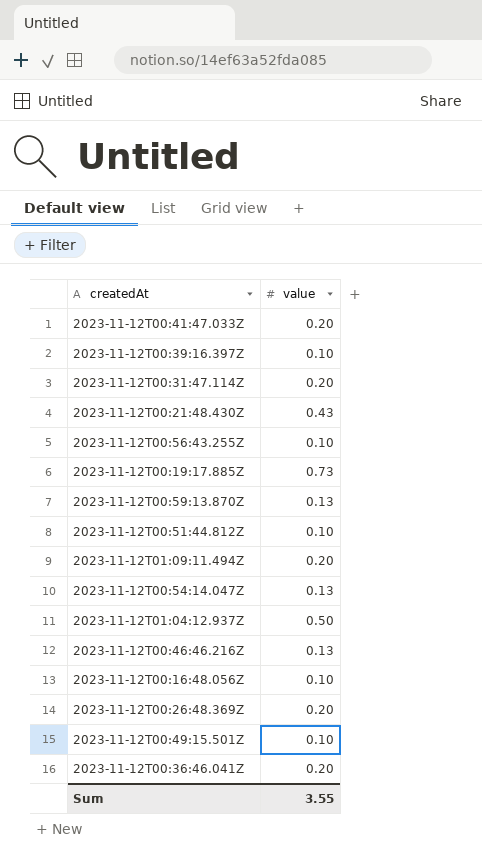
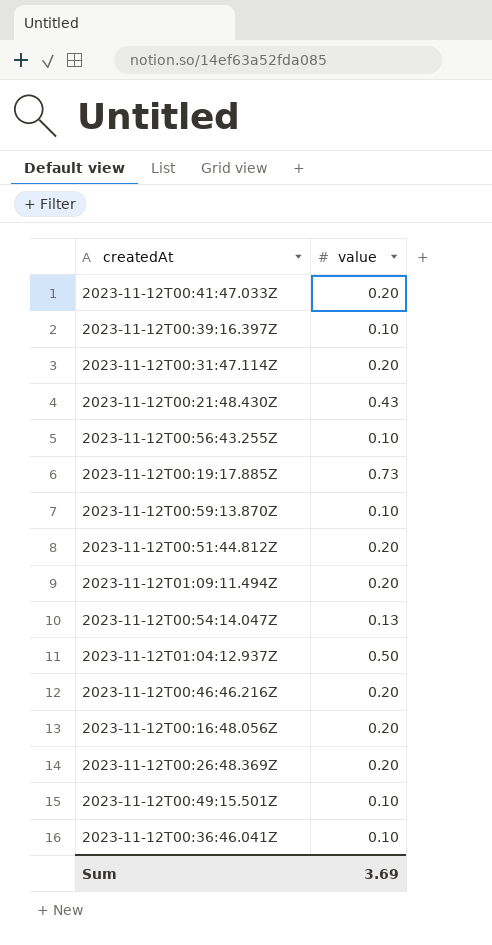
2023-11-12T00:59:13.870Z | value: 0.13 -> 0.10
2023-11-12T00:51:44.812Z | value: 0.10 -> 0.20
2023-11-12T00:46:46.216Z | value: 0.13 -> 0.20
2023-11-12T00:16:48.056Z | value: 0.10 -> 0.20
2023-11-12T00:36:46.041Z | value: 0.20 -> 0.10
Sum | value: 3.55 -> 3.69

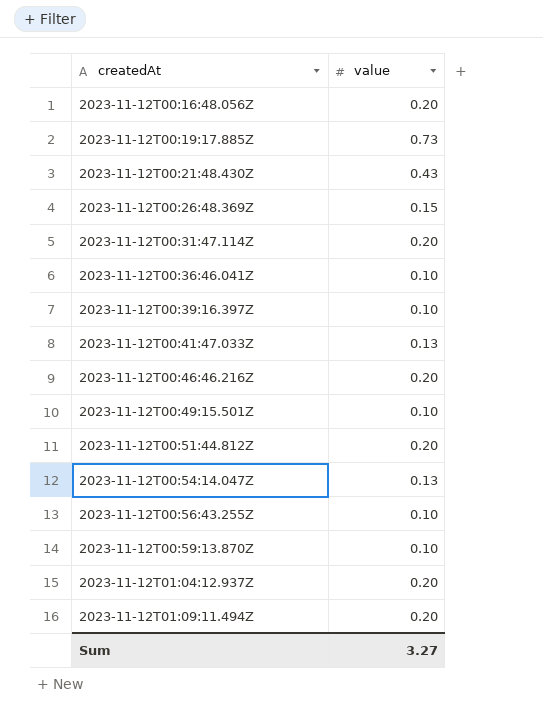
row order: none -> createdAt ascending
2023-11-12T00:26:48.369Z | value: 0.20 -> 0.15
2023-11-12T00:41:47.033Z | value: 0.20 -> 0.13
2023-11-12T01:04:12.937Z | value: 0.50 -> 0.20
Sum | value: 3.69 -> 3.27

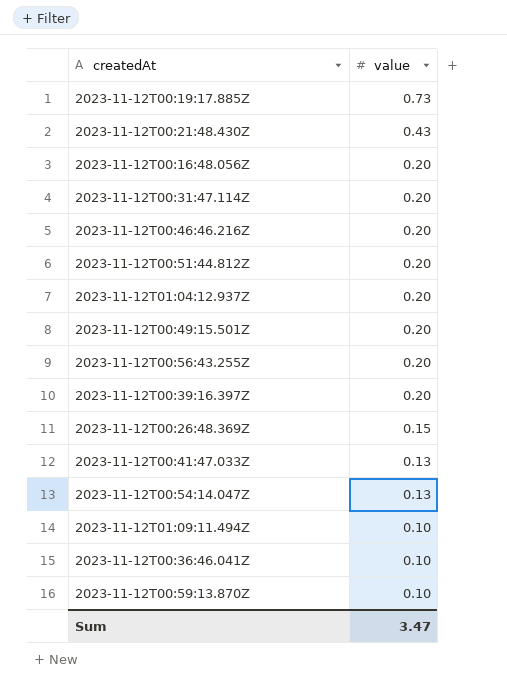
row order: createdAt ascending -> value descending
2023-11-12T00:49:15.501Z | value: 0.10 -> 0.20
2023-11-12T00:56:43.255Z | value: 0.10 -> 0.20
2023-11-12T00:39:16.397Z | value: 0.10 -> 0.20
2023-11-12T01:09:11.494Z | value: 0.20 -> 0.10
Sum | value: 3.27 -> 3.47

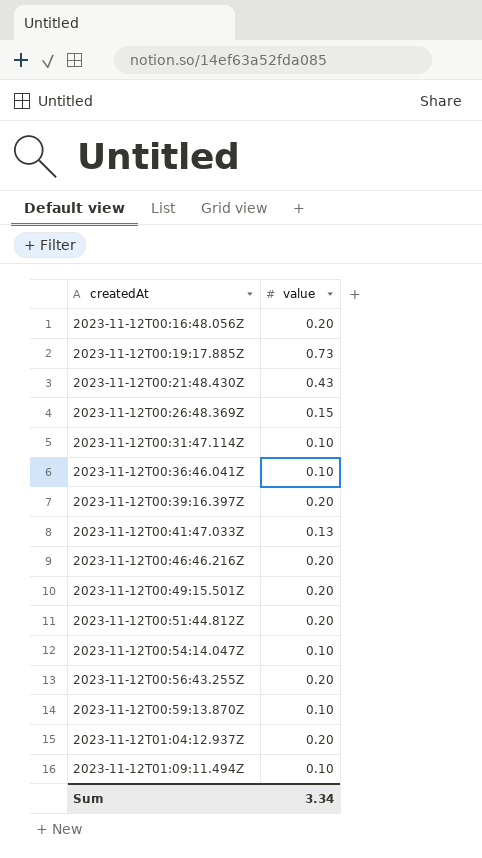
row order: value descending -> createdAt ascending
2023-11-12T00:31:47.114Z | value: 0.20 -> 0.10
2023-11-12T00:54:14.047Z | value: 0.13 -> 0.10
Sum | value: 3.47 -> 3.34

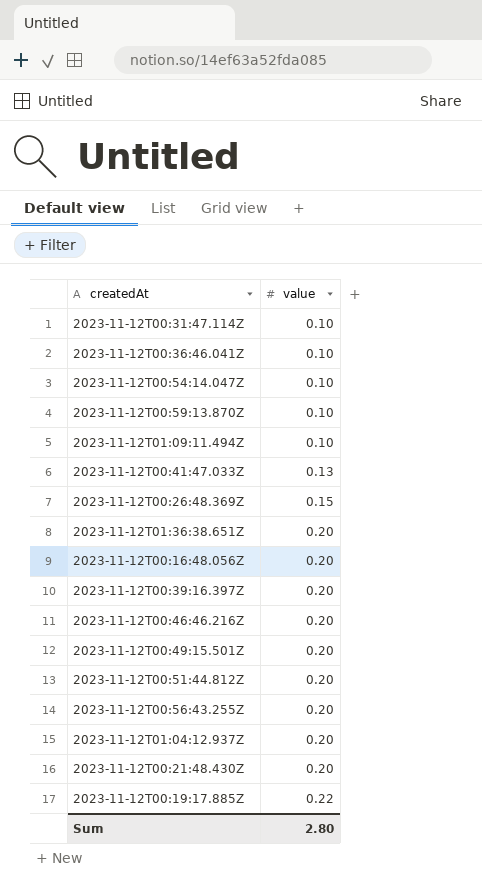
row order: createdAt ascending -> value ascending
row 2023-11-12T01:36:38.651Z: none -> 0.20
2023-11-12T00:21:48.430Z | value: 0.43 -> 0.20
2023-11-12T00:19:17.885Z | value: 0.73 -> 0.22
Sum | value: 3.34 -> 2.80

